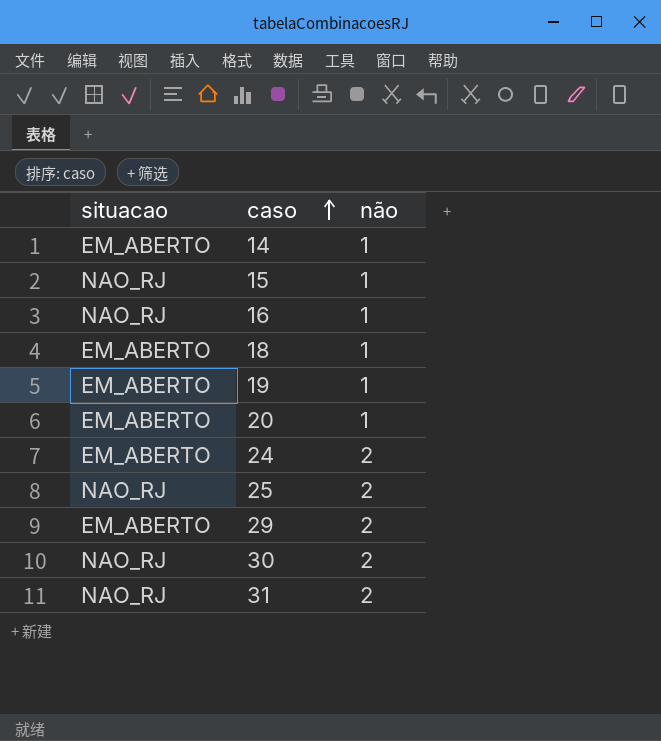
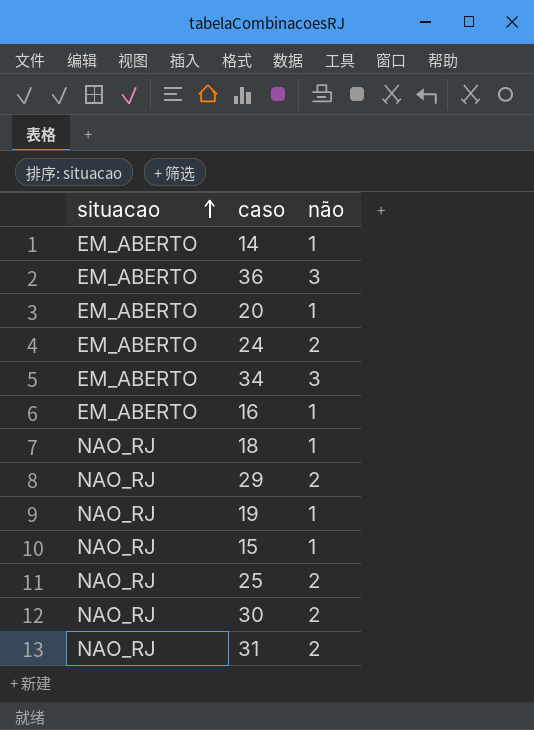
row order: caso ascending -> situacao ascending
row 36: none -> EM_ABERTO | 3
row 34: none -> EM_ABERTO | 3
16 | situacao: NAO_RJ -> EM_ABERTO
18 | situacao: EM_ABERTO -> NAO_RJ
29 | situacao: EM_ABERTO -> NAO_RJ
19 | situacao: EM_ABERTO -> NAO_RJ

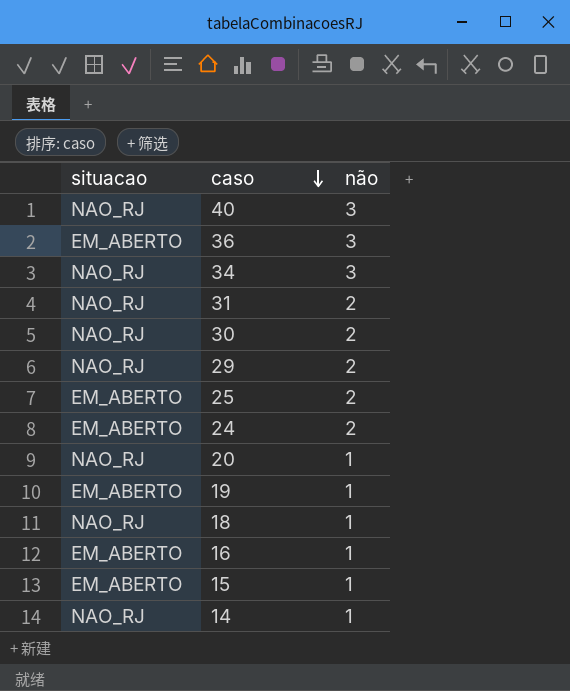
row order: situacao ascending -> caso descending
row 40: none -> NAO_RJ | 3
34 | situacao: EM_ABERTO -> NAO_RJ
25 | situacao: NAO_RJ -> EM_ABERTO
20 | situacao: EM_ABERTO -> NAO_RJ
19 | situacao: NAO_RJ -> EM_ABERTO
15 | situacao: NAO_RJ -> EM_ABERTO
14 | situacao: EM_ABERTO -> NAO_RJ

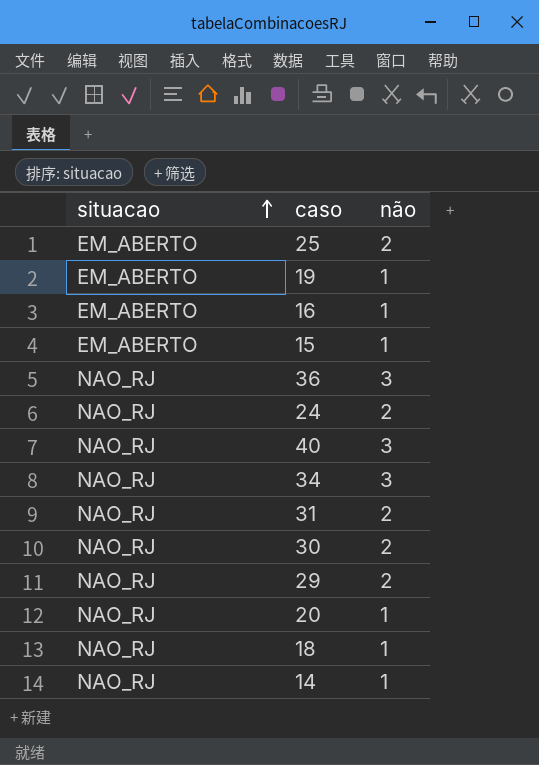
row order: caso descending -> situacao ascending
36 | situacao: EM_ABERTO -> NAO_RJ
24 | situacao: EM_ABERTO -> NAO_RJ

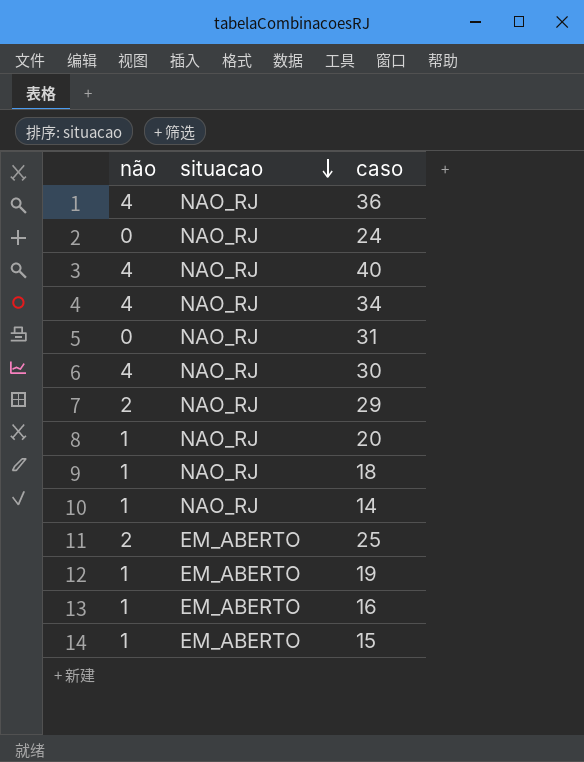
row order: situacao ascending -> situacao descending
column não | position: 3 -> 1
36 | não: 3 -> 4
24 | não: 2 -> 0
40 | não: 3 -> 4
34 | não: 3 -> 4
31 | não: 2 -> 0
30 | não: 2 -> 4

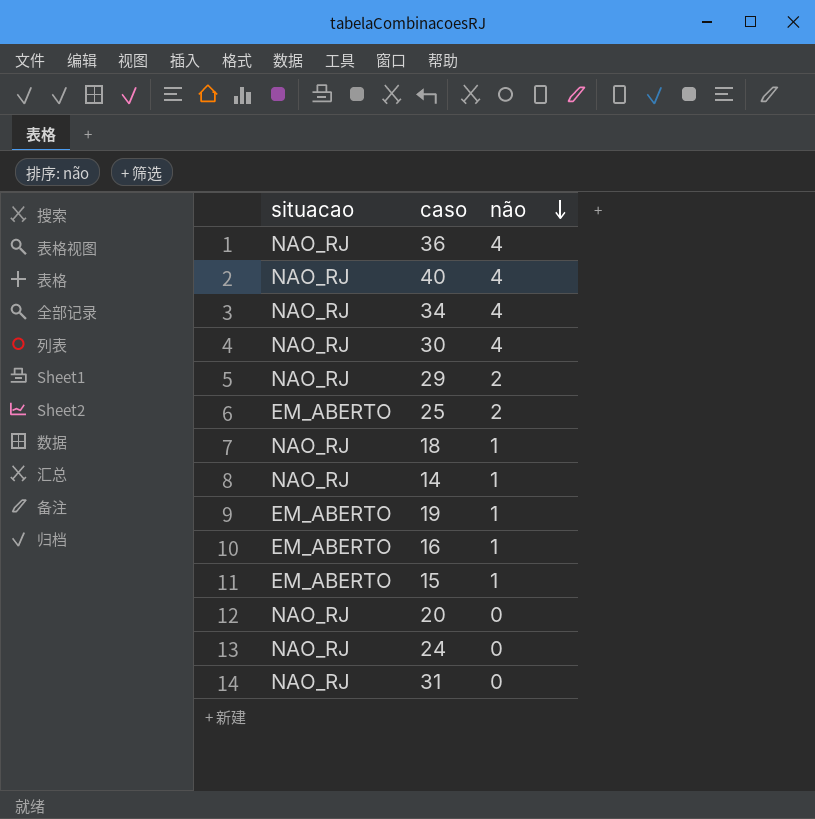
row order: situacao descending -> não descending
column não | position: 1 -> 3
20 | não: 1 -> 0

